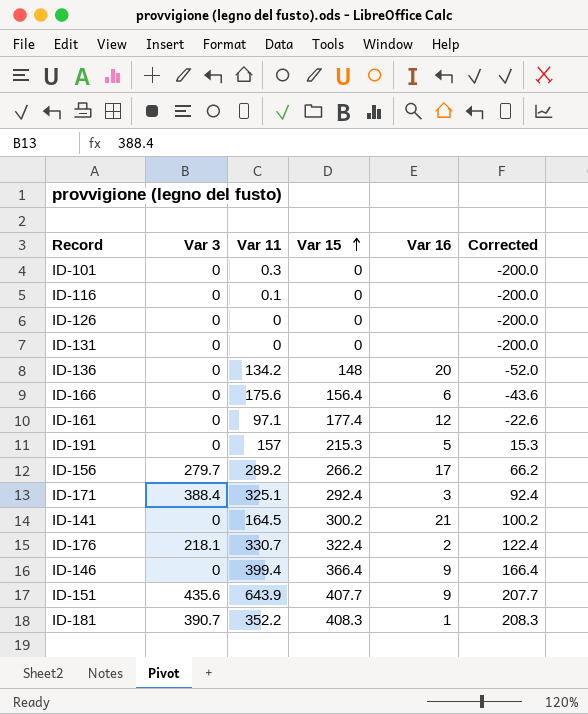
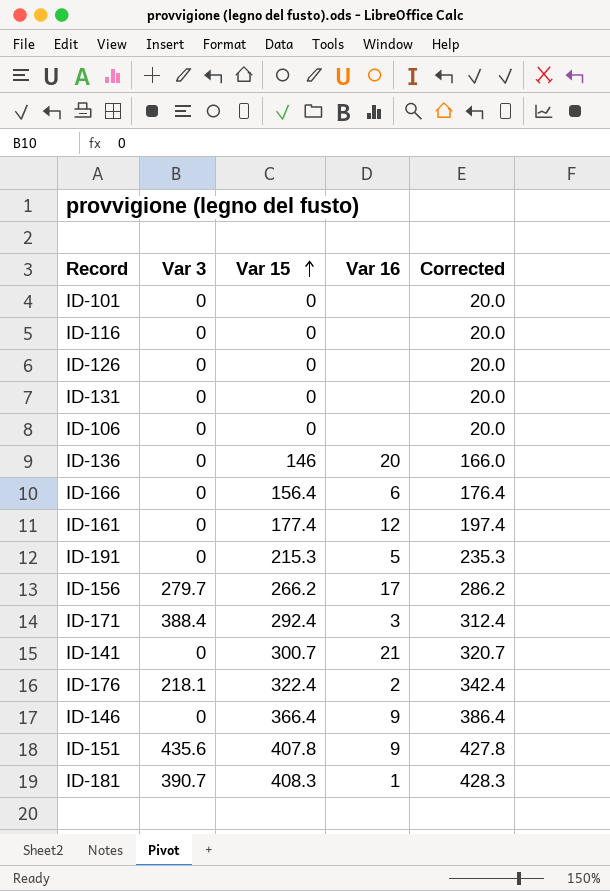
column Var 11 | position: 3 -> none
column Corrected | formula: [Var 15] - 200 -> [Var 15] + 20
row ID-106: none -> 0 | 0 | none | 20.0
ID-136 | Var 15: 148 -> 146
ID-141 | Var 15: 300.2 -> 300.7
ID-151 | Var 15: 407.7 -> 407.8

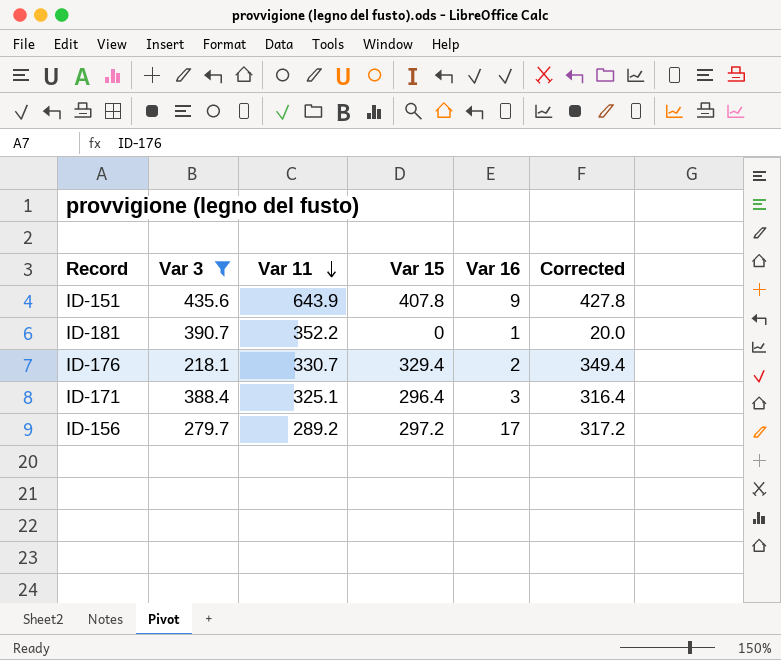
filter: none -> Var 3 != 0
row order: Var 15 ascending -> Var 11 descending
column Var 11 | position: none -> 3
ID-181 | Var 15: 408.3 -> 0
ID-181 | Corrected: 428.3 -> 20.0
ID-176 | Var 15: 322.4 -> 329.4
ID-176 | Corrected: 342.4 -> 349.4
ID-171 | Var 15: 292.4 -> 296.4
ID-171 | Corrected: 312.4 -> 316.4
ID-156 | Var 15: 266.2 -> 297.2
ID-156 | Corrected: 286.2 -> 317.2

